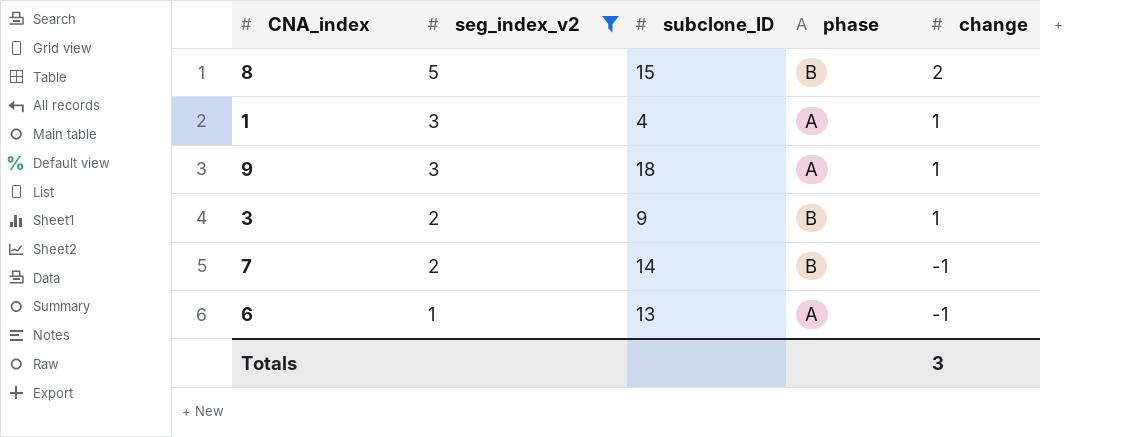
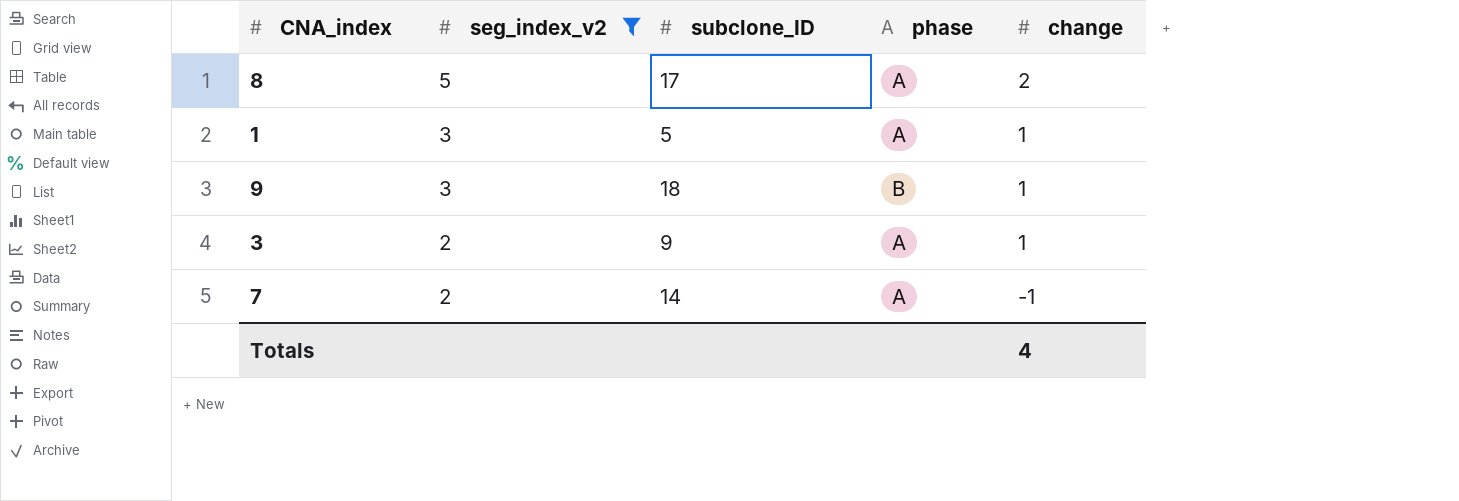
row 6: 1 | 13 | A | -1 -> none
8 | subclone_ID: 15 -> 17
8 | phase: B -> A
1 | subclone_ID: 4 -> 5
9 | phase: A -> B
3 | phase: B -> A
7 | phase: B -> A
Totals | change: 3 -> 4

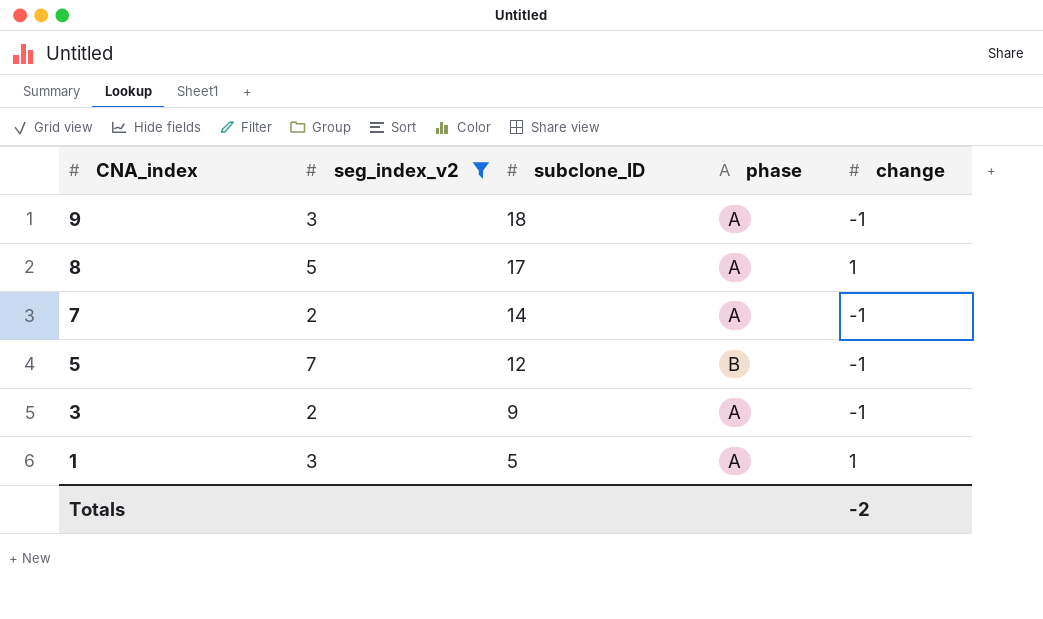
row order: seg_index_v2 descending -> CNA_index descending
9 | phase: B -> A
9 | change: 1 -> -1
8 | change: 2 -> 1
row 5: none -> 7 | 12 | B | -1
3 | change: 1 -> -1
Totals | change: 4 -> -2

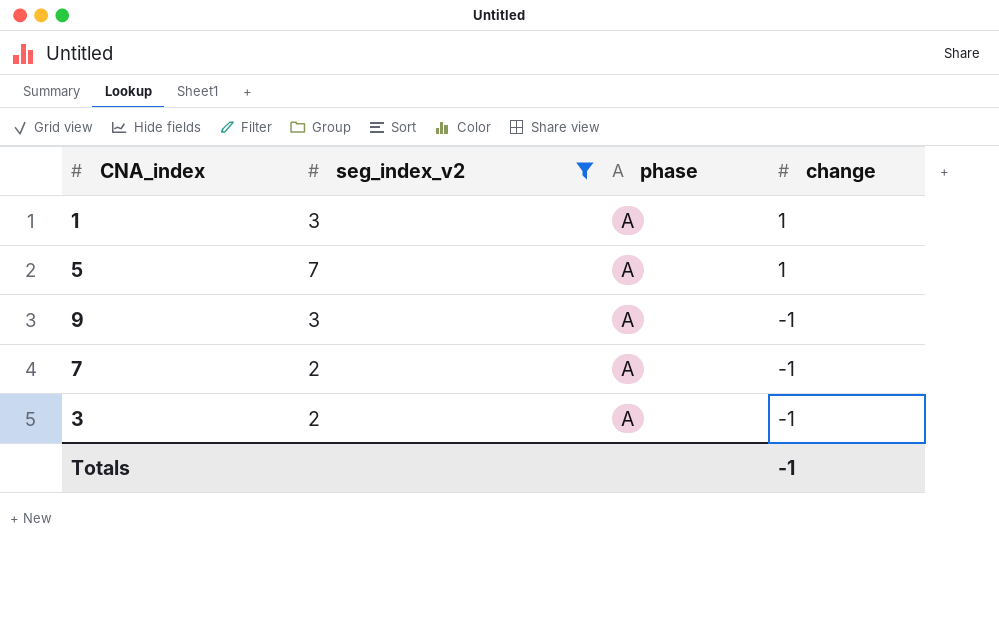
row order: CNA_index descending -> change descending
column subclone_ID | position: 3 -> none
row 8: 5 | 17 | A | 1 -> none
5 | phase: B -> A
5 | change: -1 -> 1
Totals | change: -2 -> -1

